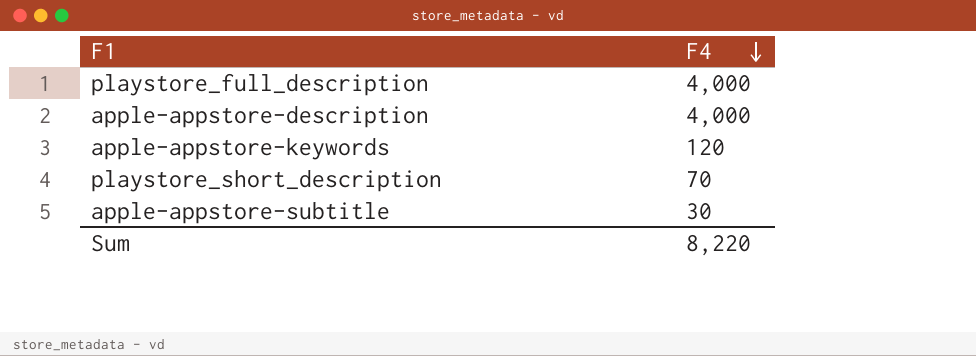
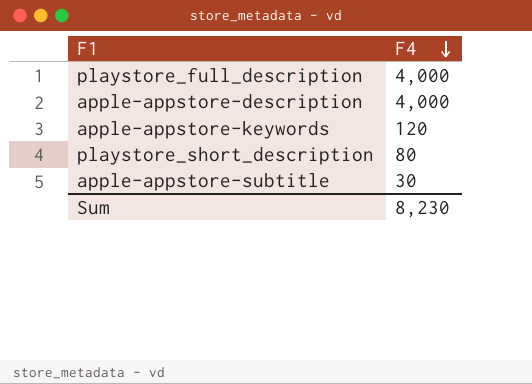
playstore_short_description | F4: 70 -> 80
Sum | F4: 8,220 -> 8,230

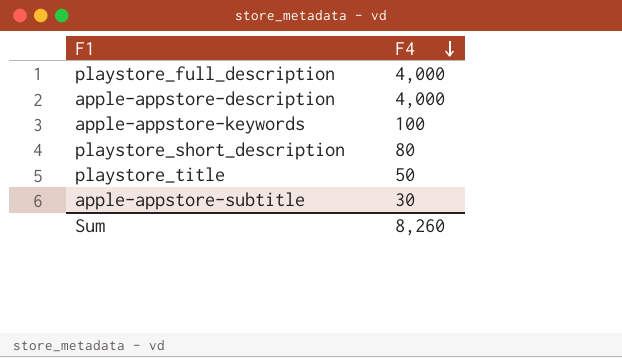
apple-appstore-keywords | F4: 120 -> 100
row playstore_title: none -> 50
Sum | F4: 8,230 -> 8,260

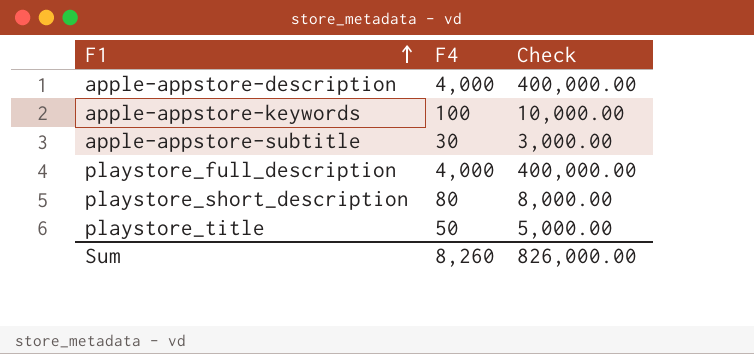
row order: F4 descending -> F1 ascending
column Check | formula: none -> [F4] * 100

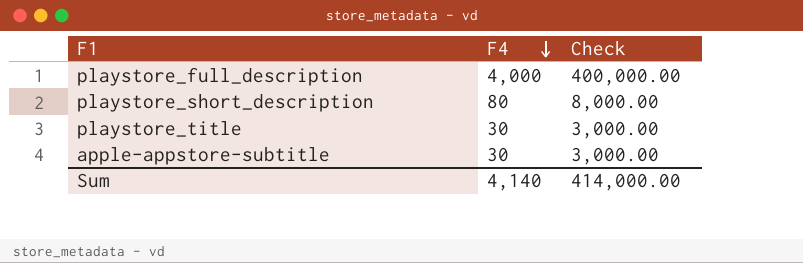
row order: F1 ascending -> F4 descending
row apple-appstore-description: 4,000 | 400,000.00 -> none
row apple-appstore-keywords: 100 | 10,000.00 -> none
playstore_title | F4: 50 -> 30
playstore_title | Check: 5,000.00 -> 3,000.00
Sum | F4: 8,260 -> 4,140
Sum | Check: 826,000.00 -> 414,000.00

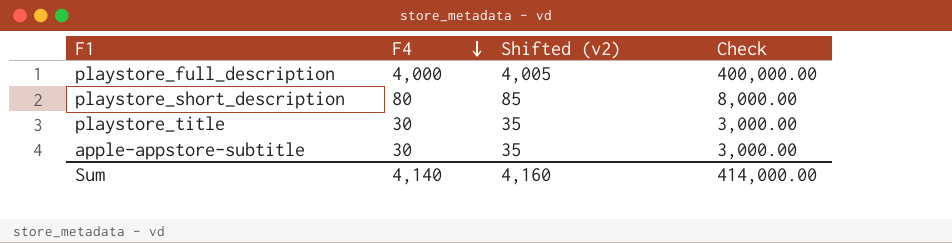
column Shifted (v2) | formula: none -> [F4] + 5

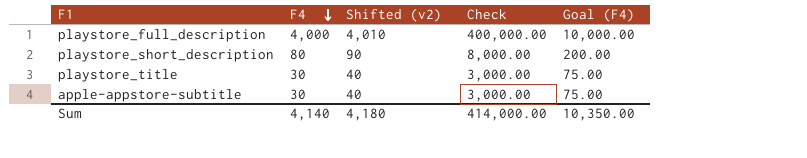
column Shifted (v2) | formula: [F4] + 5 -> [F4] + 10
column Goal (F4) | formula: none -> [F4] * 2.5
Sum | Shifted (v2): 4,160 -> 4,180

